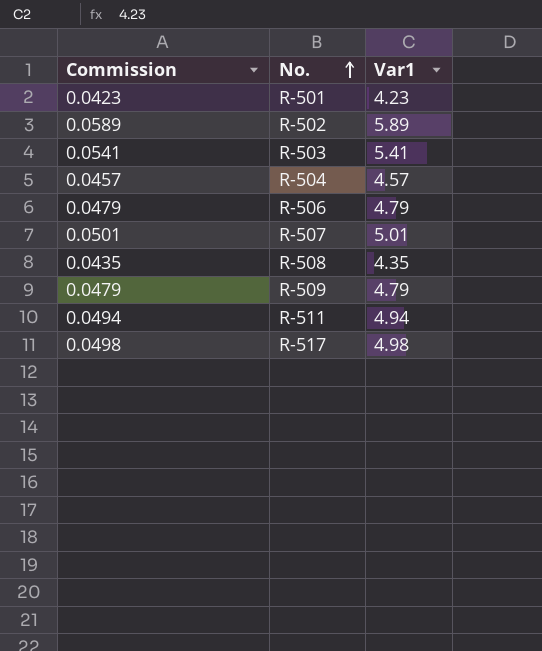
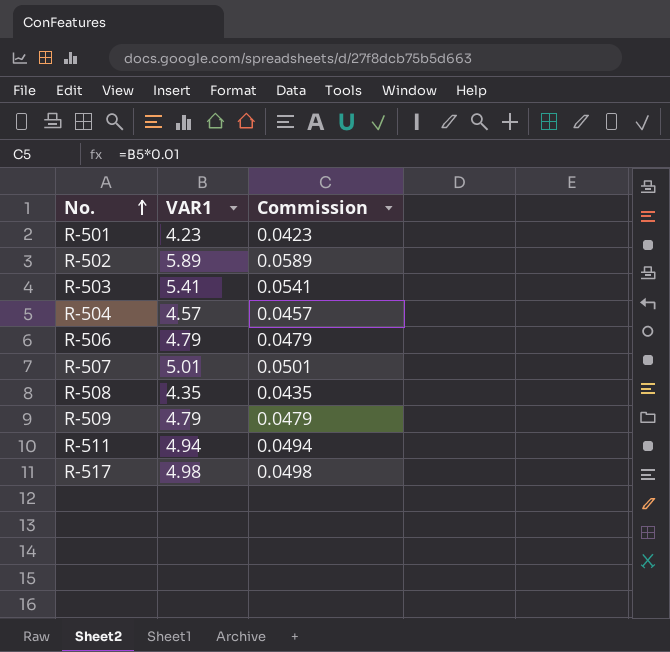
column name: Var1 -> VAR1
column Commission | position: 1 -> 3

